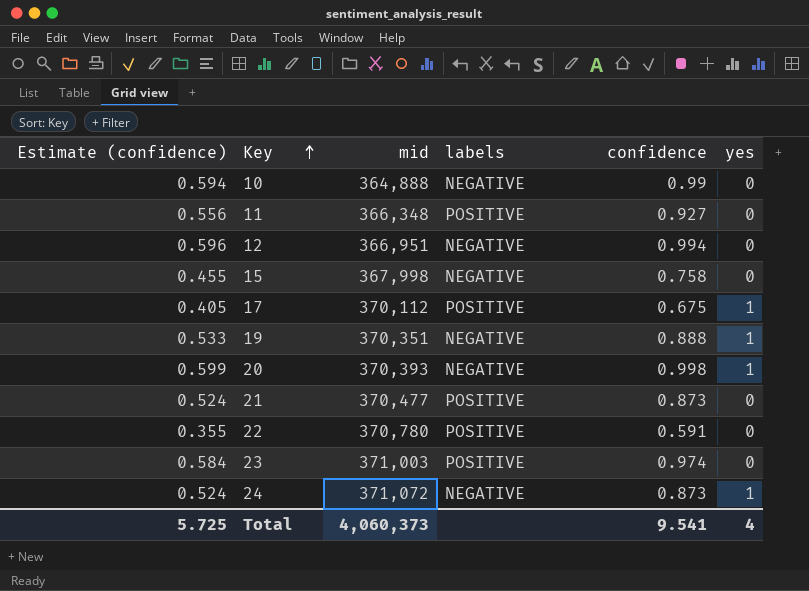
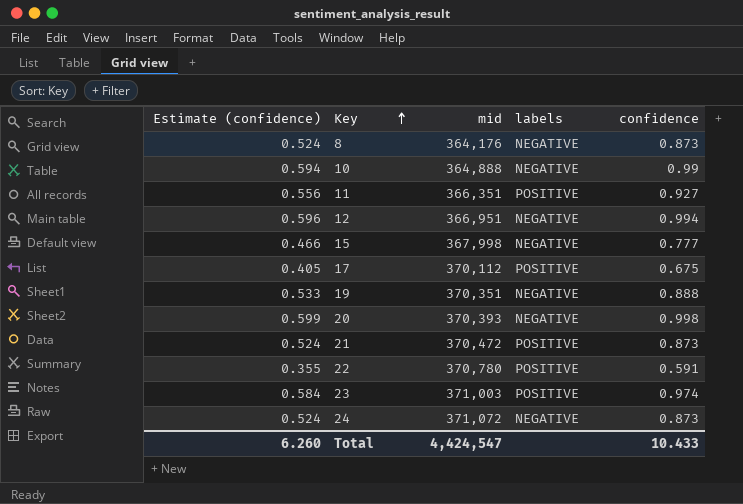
column yes | position: 6 -> none
row 8: none -> 0.524 | 364,176 | NEGATIVE | 0.873
11 | mid: 366,348 -> 366,351
15 | Estimate (confidence): 0.455 -> 0.466
15 | confidence: 0.758 -> 0.777
21 | mid: 370,477 -> 370,472
Total | Estimate (confidence): 5.725 -> 6.260
Total | mid: 4,060,373 -> 4,424,547
Total | confidence: 9.541 -> 10.433

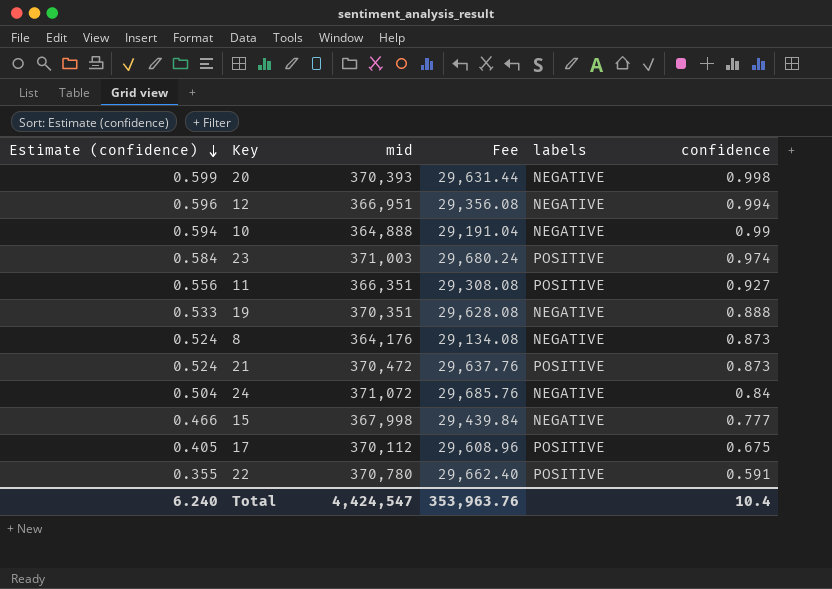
row order: Key ascending -> Estimate (confidence) descending
column Fee | formula: none -> [mid] * 0.08
24 | Estimate (confidence): 0.524 -> 0.504
24 | confidence: 0.873 -> 0.84
Total | Estimate (confidence): 6.260 -> 6.240
Total | confidence: 10.433 -> 10.4

